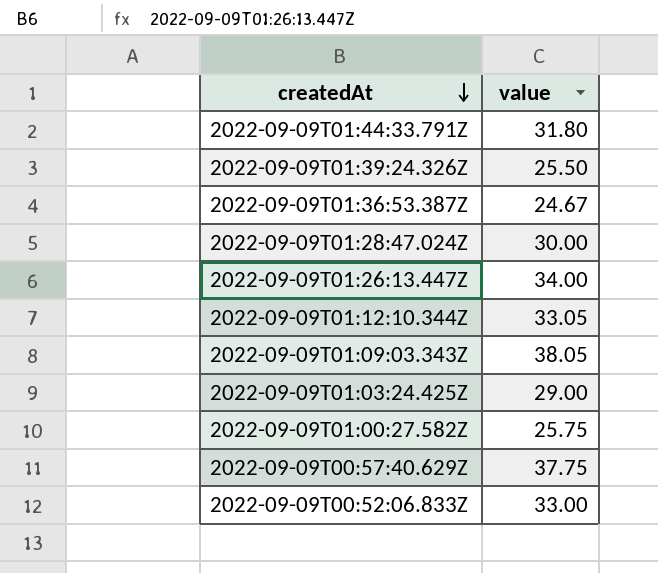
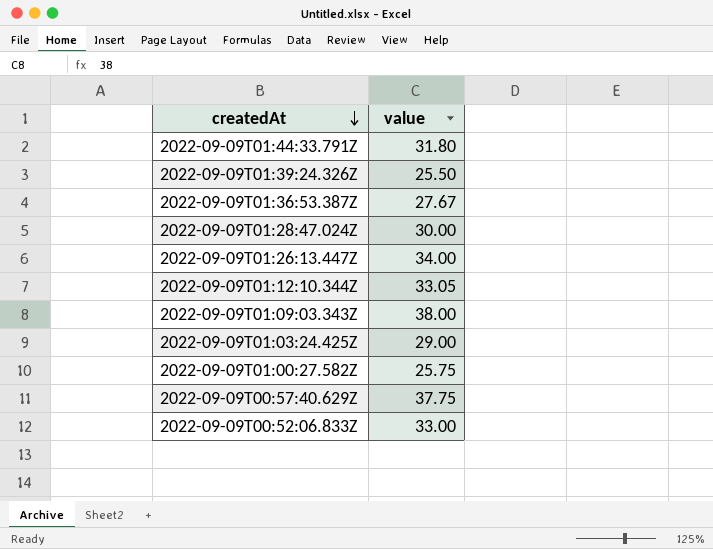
2022-09-09T01:36:53.387Z | value: 24.67 -> 27.67
2022-09-09T01:09:03.343Z | value: 38.05 -> 38.00

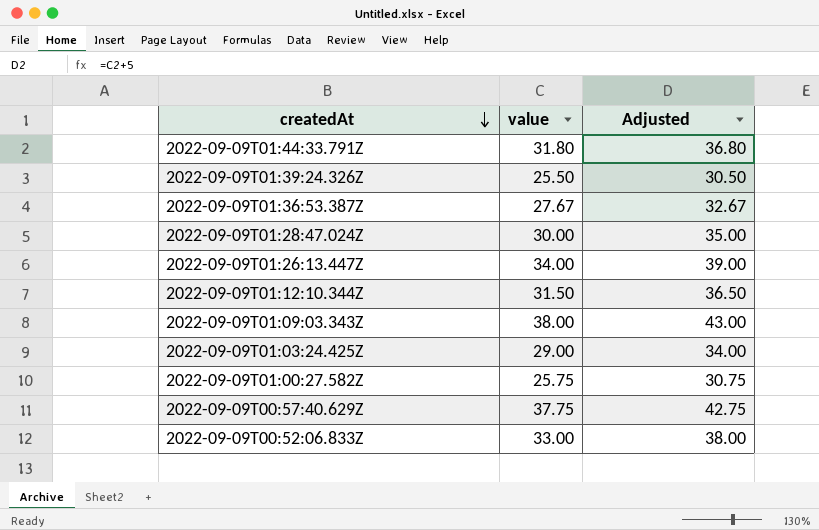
column Adjusted | formula: none -> [value] + 5
2022-09-09T01:12:10.344Z | value: 33.05 -> 31.50

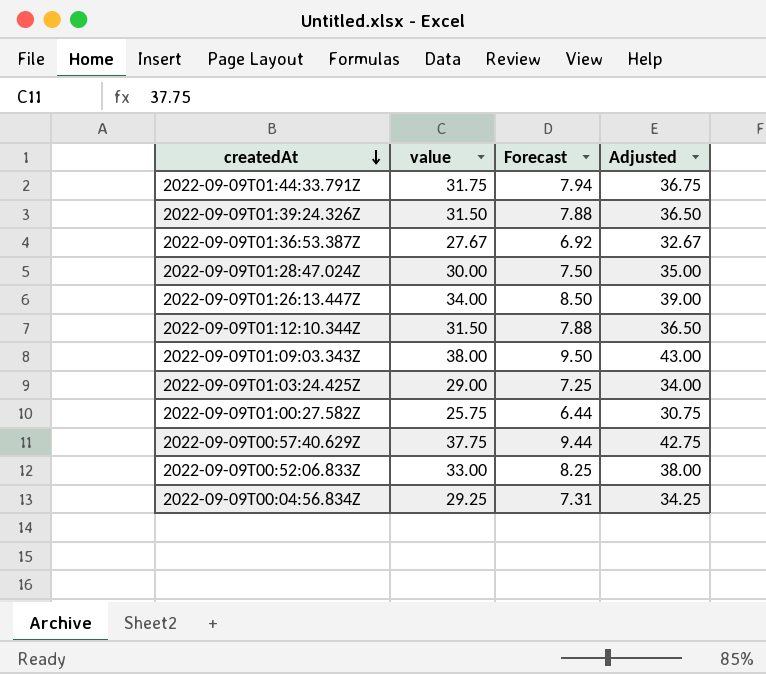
column Forecast | formula: none -> [value] * 0.25
2022-09-09T01:44:33.791Z | value: 31.80 -> 31.75
2022-09-09T01:44:33.791Z | Adjusted: 36.80 -> 36.75
2022-09-09T01:39:24.326Z | value: 25.50 -> 31.50
2022-09-09T01:39:24.326Z | Adjusted: 30.50 -> 36.50
row 2022-09-09T00:04:56.834Z: none -> 29.25 | 7.31 | 34.25

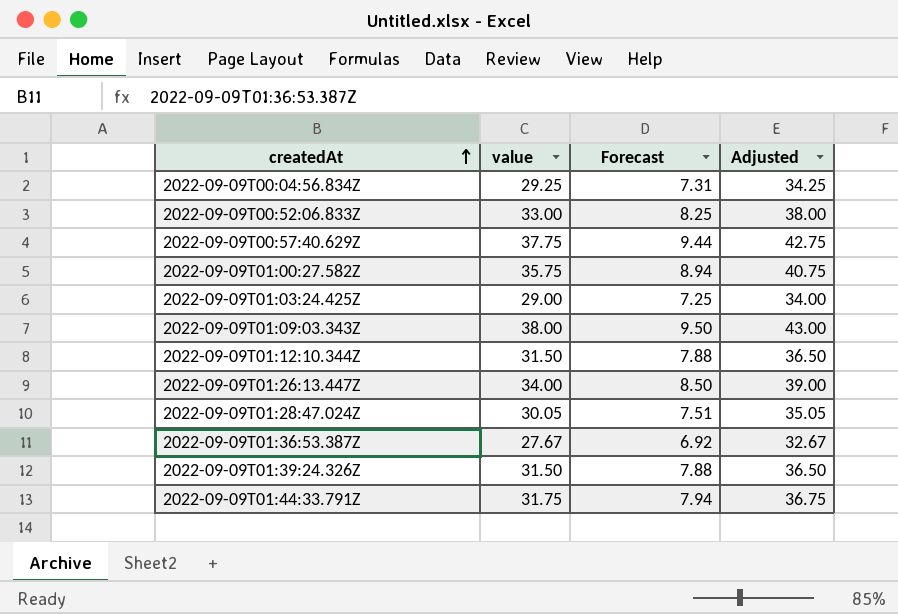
row order: createdAt descending -> createdAt ascending
2022-09-09T01:00:27.582Z | value: 25.75 -> 35.75
2022-09-09T01:00:27.582Z | Forecast: 6.44 -> 8.94
2022-09-09T01:00:27.582Z | Adjusted: 30.75 -> 40.75
2022-09-09T01:28:47.024Z | value: 30.00 -> 30.05
2022-09-09T01:28:47.024Z | Forecast: 7.50 -> 7.51
2022-09-09T01:28:47.024Z | Adjusted: 35.00 -> 35.05

